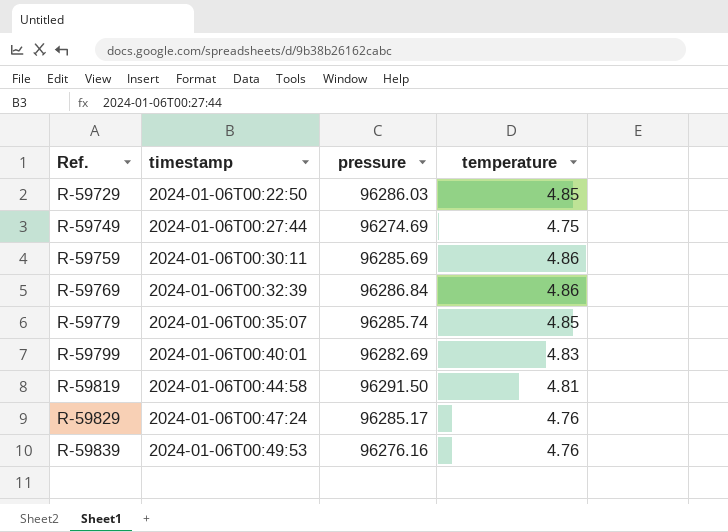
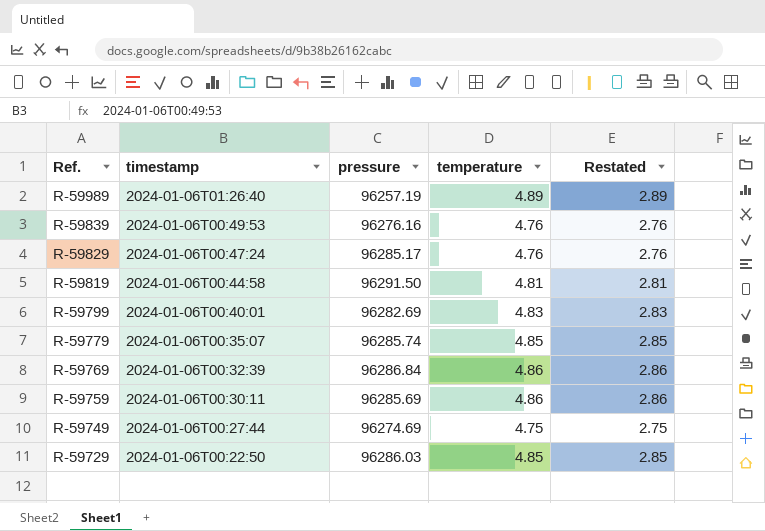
row order: Ref. ascending -> Ref. descending
column Restated | formula: none -> [temperature] - 2
row R-59989: none -> 2024-01-06T01:26:40 | 96257.19 | 4.89 | 2.89

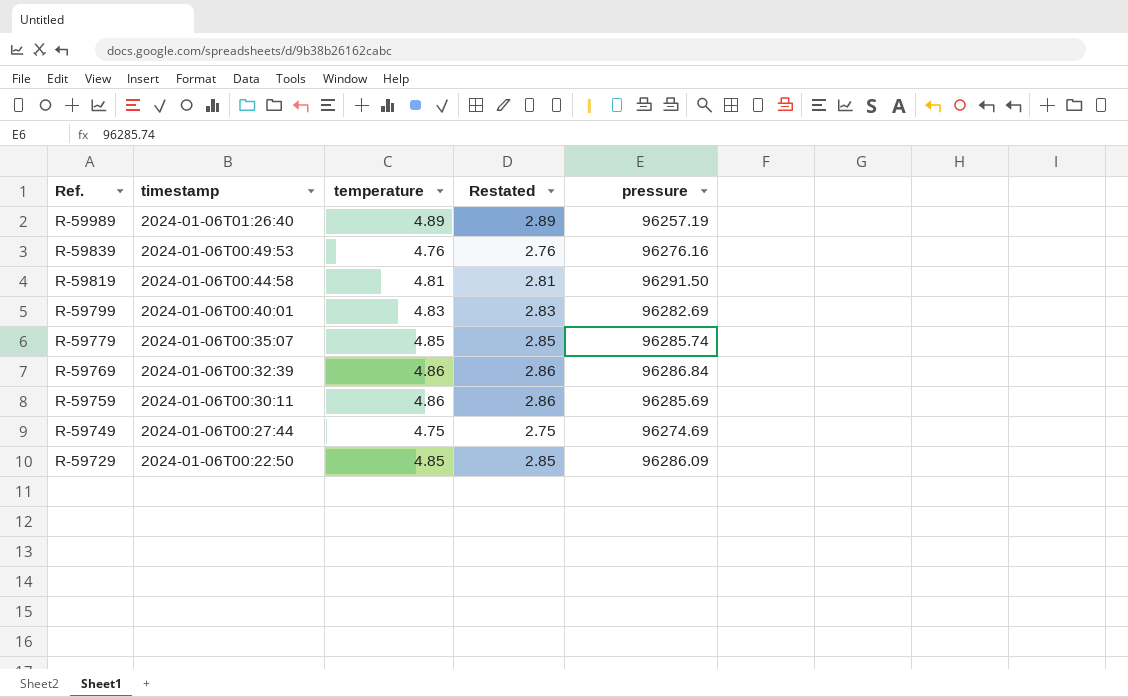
column pressure | position: 3 -> 5
row R-59829: 2024-01-06T00:47:24 | 96285.17 | 4.76 | 2.76 -> none
R-59729 | pressure: 96286.03 -> 96286.09

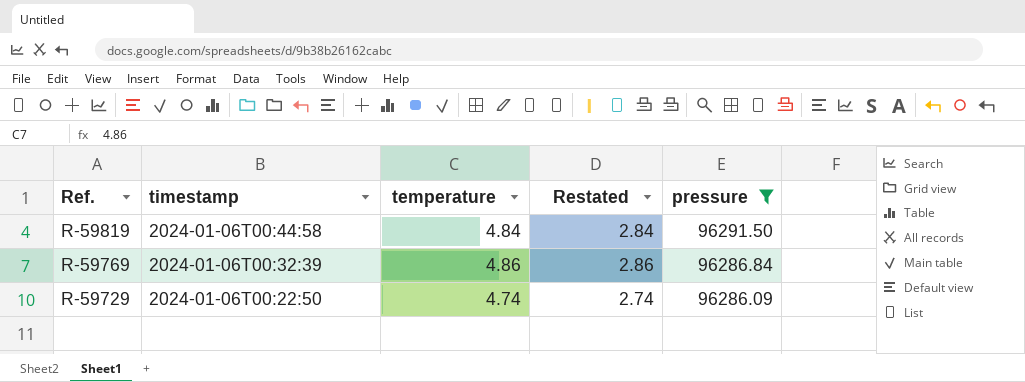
filter: none -> pressure >= 96286.09
R-59819 | temperature: 4.81 -> 4.84
R-59819 | Restated: 2.81 -> 2.84
R-59729 | temperature: 4.85 -> 4.74
R-59729 | Restated: 2.85 -> 2.74

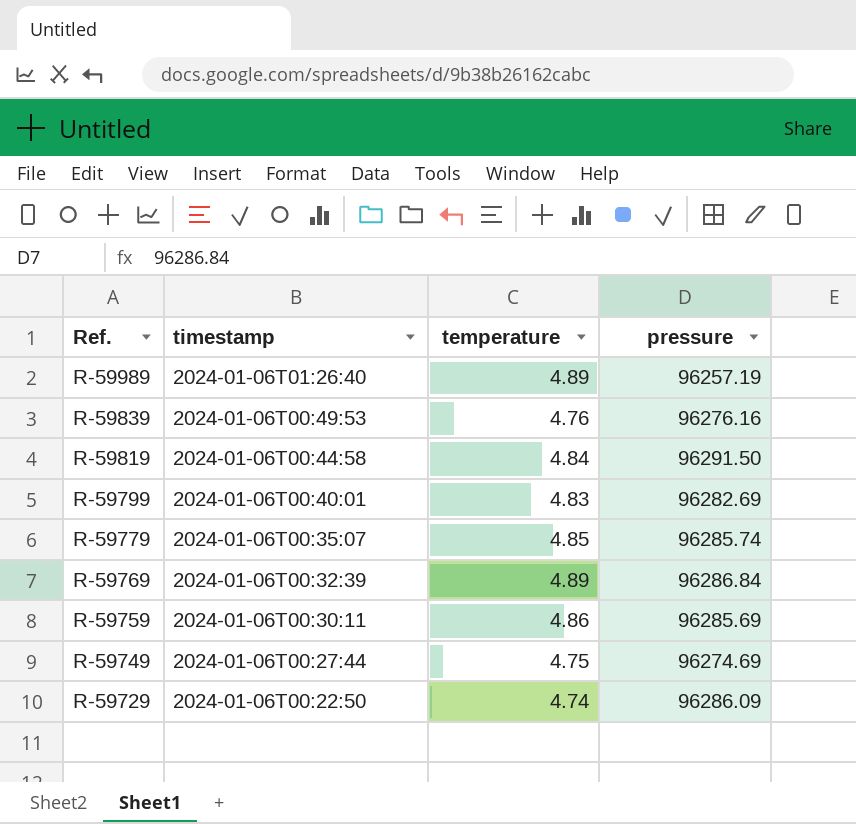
filter: pressure >= 96286.09 -> none
column Restated | formula: [temperature] - 2 -> none
R-59769 | temperature: 4.86 -> 4.89

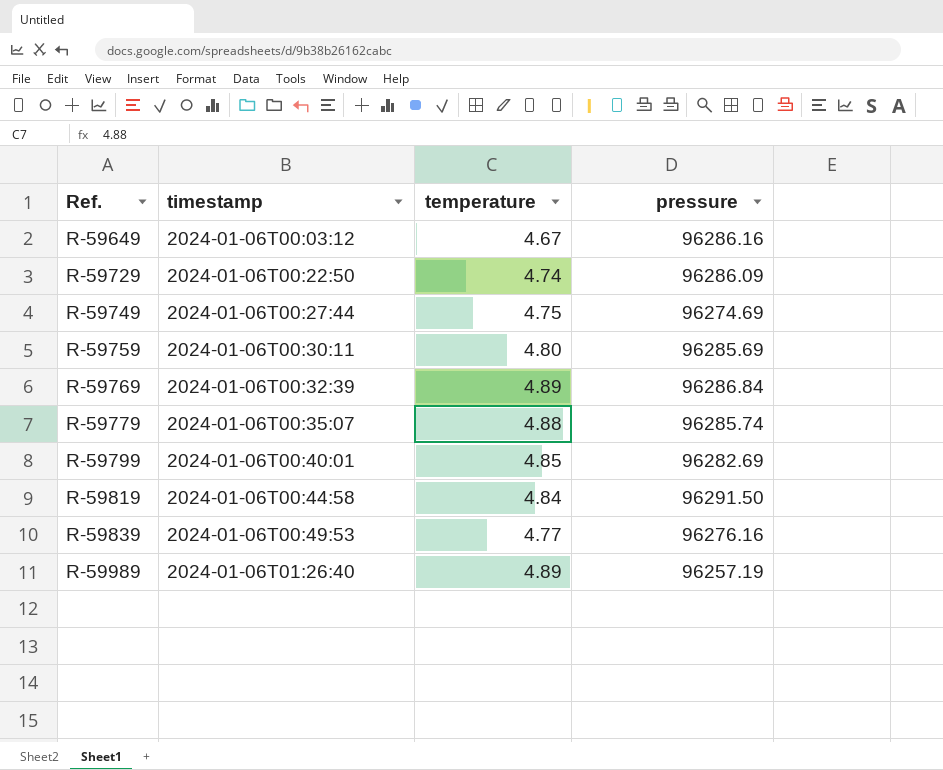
row order: Ref. descending -> Ref. ascending
row R-59649: none -> 2024-01-06T00:03:12 | 4.67 | 96286.16
R-59759 | temperature: 4.86 -> 4.80
R-59779 | temperature: 4.85 -> 4.88
R-59799 | temperature: 4.83 -> 4.85
R-59839 | temperature: 4.76 -> 4.77

